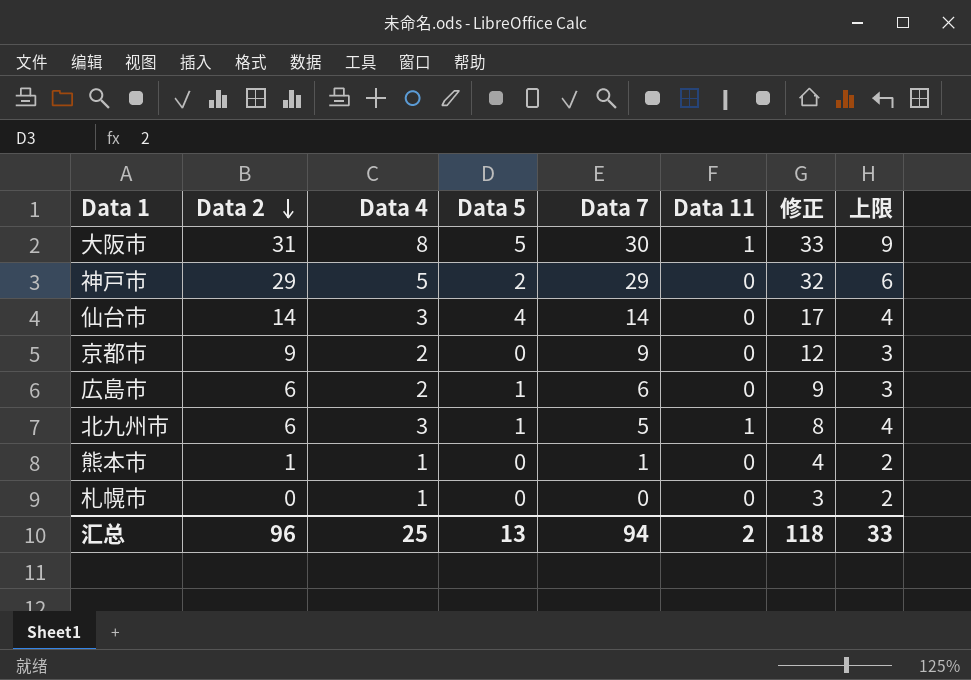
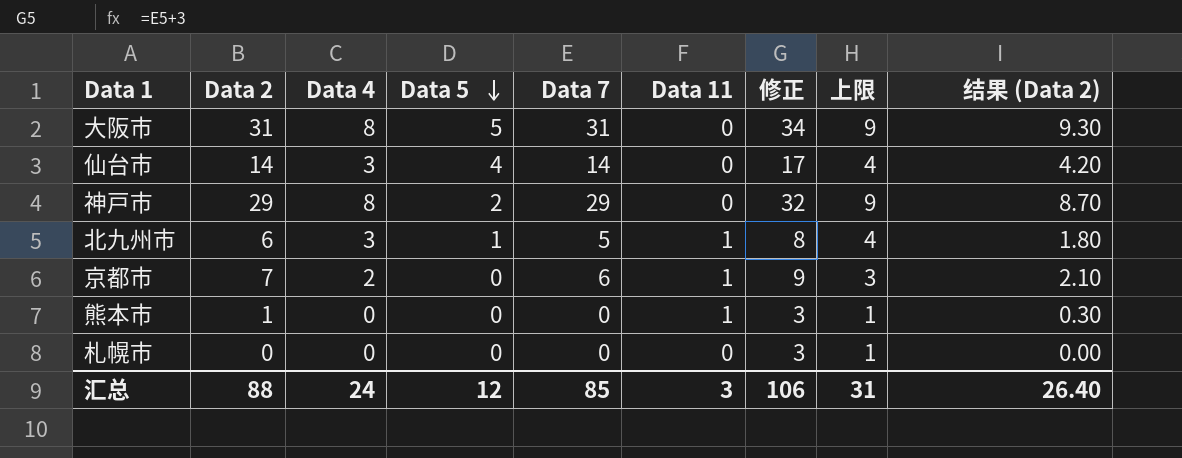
row order: Data 2 descending -> Data 5 descending
column 结果 (Data 2) | formula: none -> [Data 2] * 0.3
row 広島市: 6 | 2 | 1 | 6 | 0 | 9 | 3 -> none
大阪市 | Data 7: 30 -> 31
大阪市 | Data 11: 1 -> 0
大阪市 | 修正: 33 -> 34
神戸市 | Data 4: 5 -> 8
神戸市 | 上限: 6 -> 9
京都市 | Data 2: 9 -> 7
京都市 | Data 7: 9 -> 6
京都市 | Data 11: 0 -> 1
京都市 | 修正: 12 -> 9
熊本市 | Data 4: 1 -> 0
熊本市 | Data 7: 1 -> 0
熊本市 | Data 11: 0 -> 1
熊本市 | 修正: 4 -> 3
熊本市 | 上限: 2 -> 1
札幌市 | Data 4: 1 -> 0
札幌市 | 上限: 2 -> 1
汇总 | Data 2: 96 -> 88
汇总 | Data 4: 25 -> 24
汇总 | Data 5: 13 -> 12
汇总 | Data 7: 94 -> 85
汇总 | Data 11: 2 -> 3
汇总 | 修正: 118 -> 106
汇总 | 上限: 33 -> 31

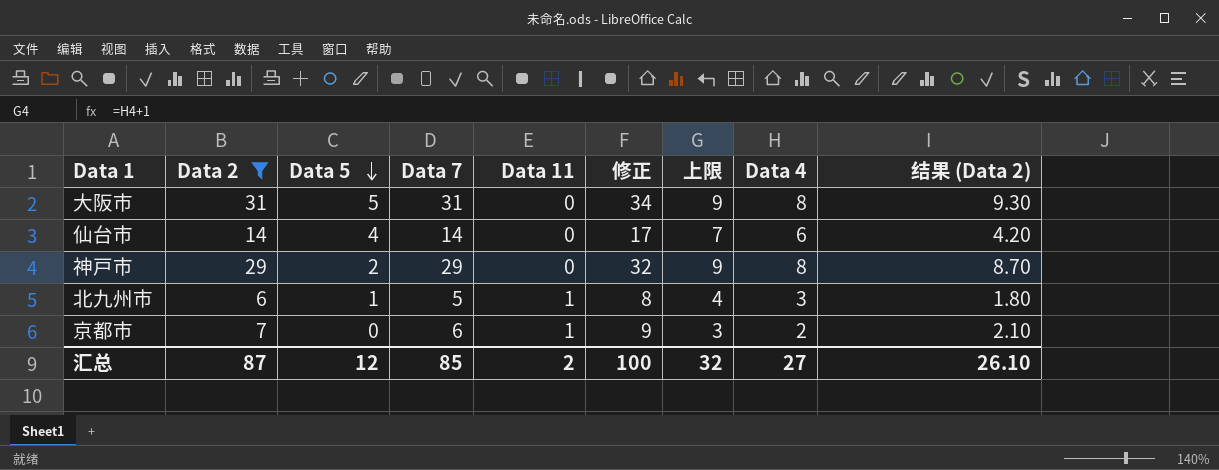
filter: none -> Data 2 >= 6
column Data 4 | position: 3 -> 8
仙台市 | 上限: 4 -> 7
仙台市 | Data 4: 3 -> 6
汇总 | Data 2: 88 -> 87
汇总 | Data 11: 3 -> 2
汇总 | 修正: 106 -> 100
汇总 | 上限: 31 -> 32
汇总 | Data 4: 24 -> 27
汇总 | 结果 (Data 2): 26.40 -> 26.10

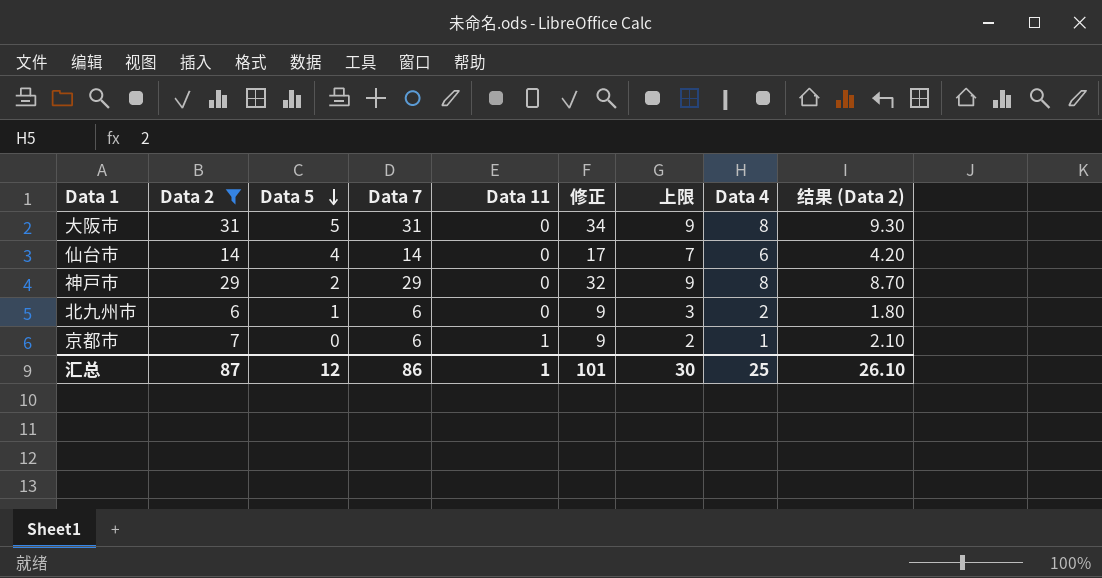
北九州市 | Data 7: 5 -> 6
北九州市 | Data 11: 1 -> 0
北九州市 | 修正: 8 -> 9
北九州市 | 上限: 4 -> 3
北九州市 | Data 4: 3 -> 2
京都市 | 上限: 3 -> 2
京都市 | Data 4: 2 -> 1
汇总 | Data 7: 85 -> 86
汇总 | Data 11: 2 -> 1
汇总 | 修正: 100 -> 101
汇总 | 上限: 32 -> 30
汇总 | Data 4: 27 -> 25

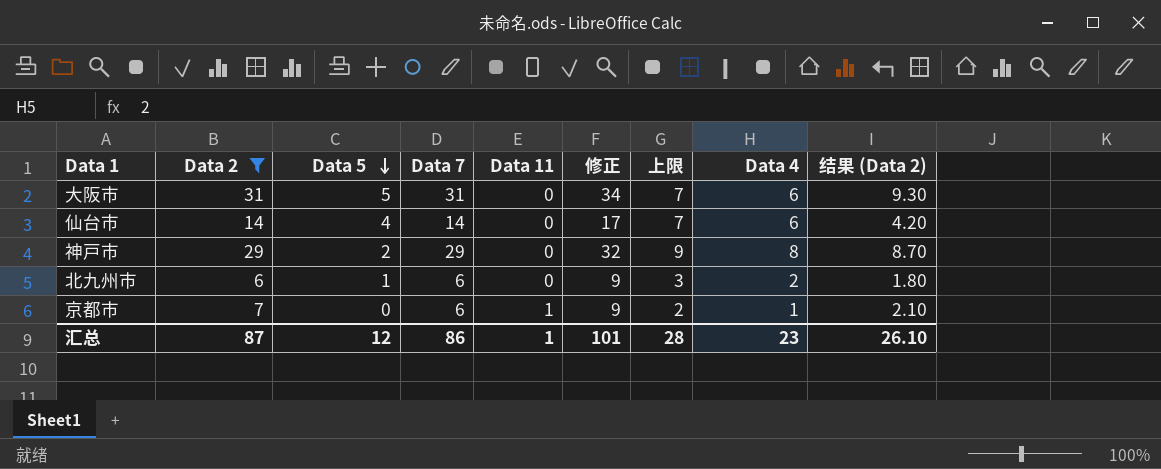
大阪市 | 上限: 9 -> 7
大阪市 | Data 4: 8 -> 6
汇总 | 上限: 30 -> 28
汇总 | Data 4: 25 -> 23

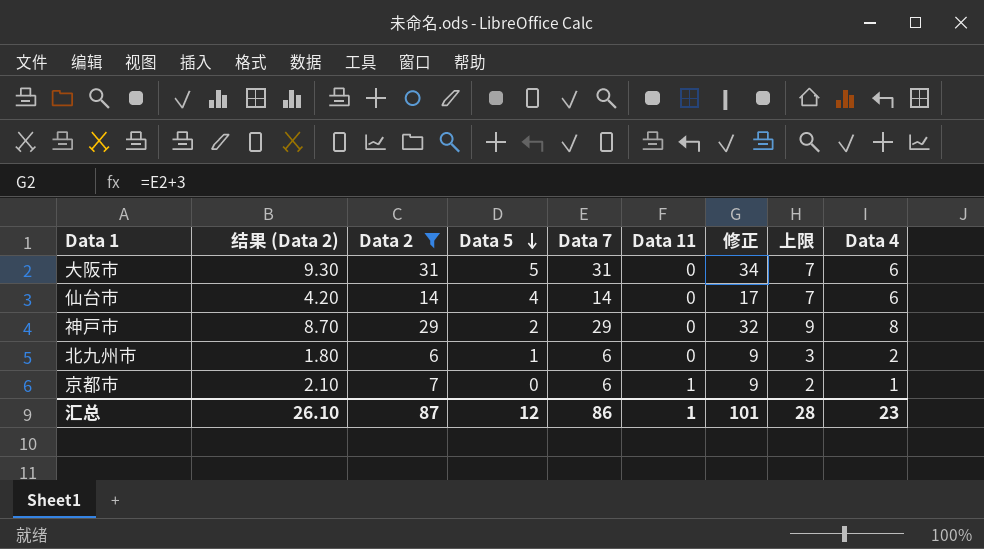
column 结果 (Data 2) | position: 9 -> 2

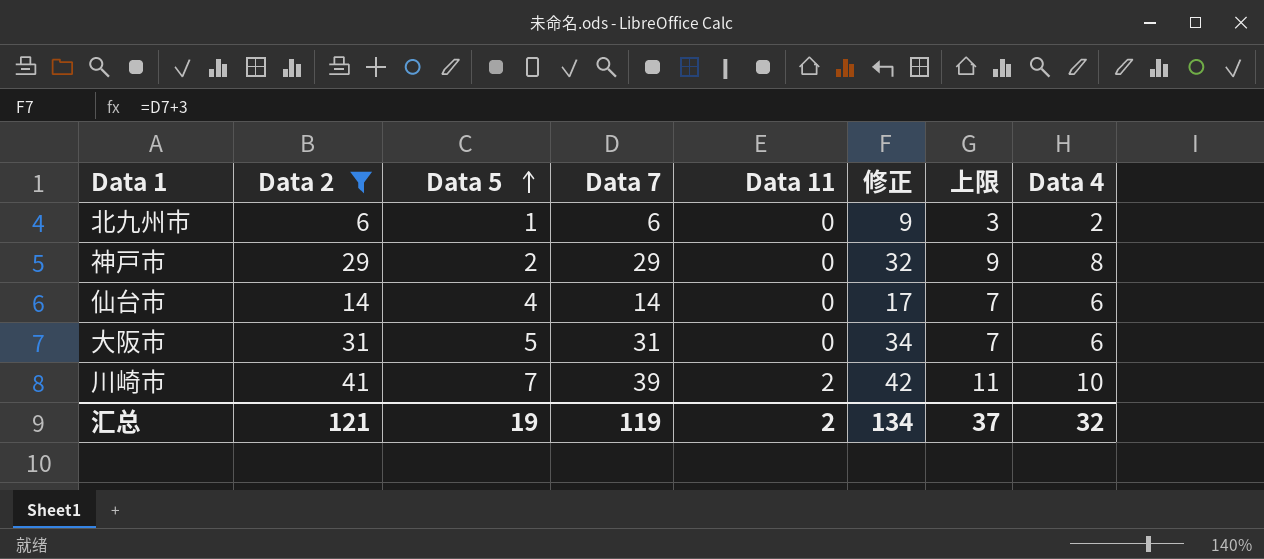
row order: Data 5 descending -> Data 5 ascending
column 结果 (Data 2) | formula: [Data 2] * 0.3 -> none
row 京都市: 2.10 | 7 | 0 | 6 | 1 | 9 | 2 | 1 -> none
row 川崎市: none -> 41 | 7 | 39 | 2 | 42 | 11 | 10
汇总 | Data 2: 87 -> 121
汇总 | Data 5: 12 -> 19
汇总 | Data 7: 86 -> 119
汇总 | Data 11: 1 -> 2
汇总 | 修正: 101 -> 134
汇总 | 上限: 28 -> 37
汇总 | Data 4: 23 -> 32

